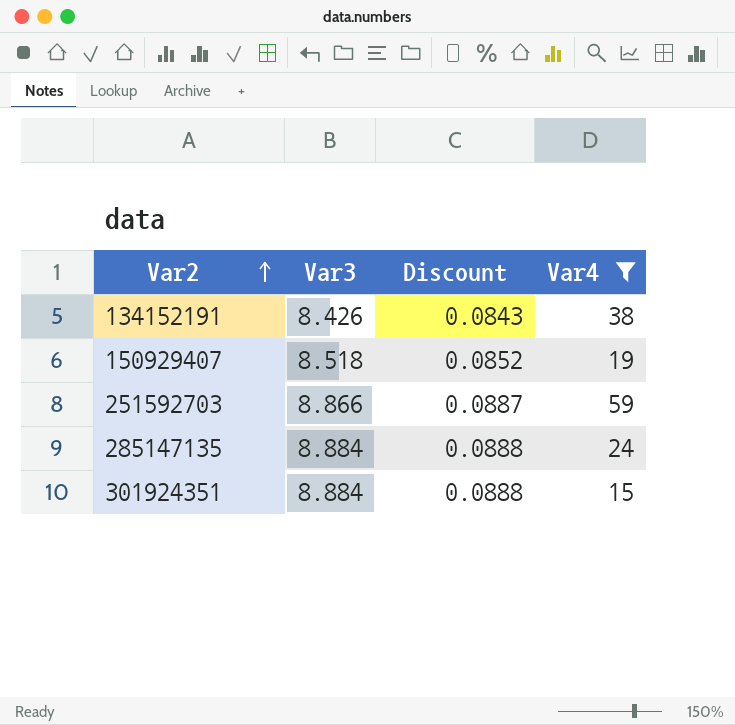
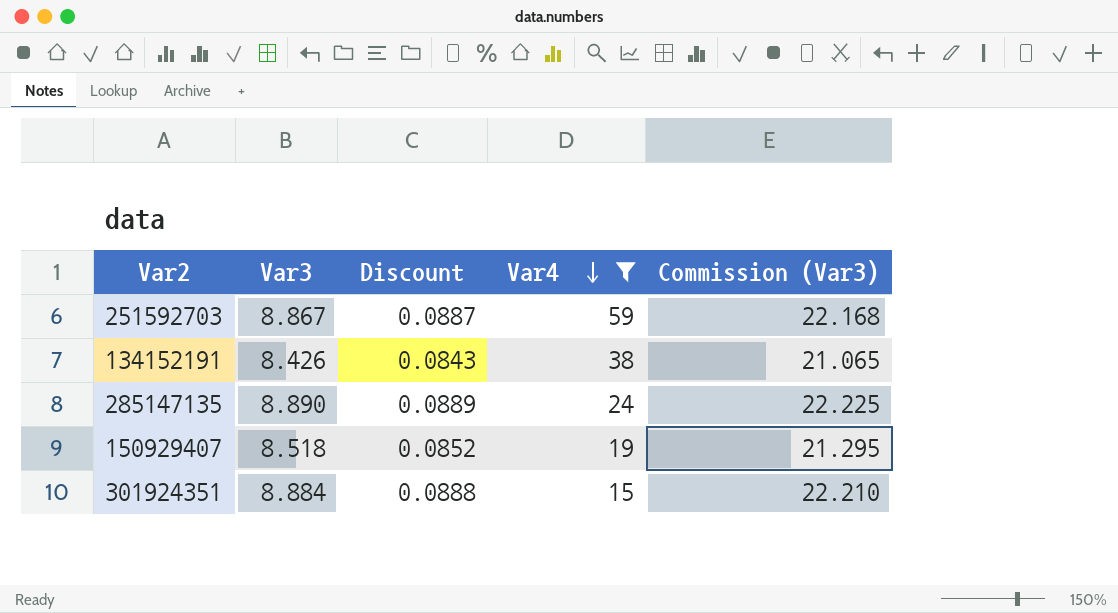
row order: Var2 ascending -> Var4 descending
column Commission (Var3) | formula: none -> [Var3] * 2.5
251592703 | Var3: 8.866 -> 8.867
285147135 | Var3: 8.884 -> 8.890
285147135 | Discount: 0.0888 -> 0.0889

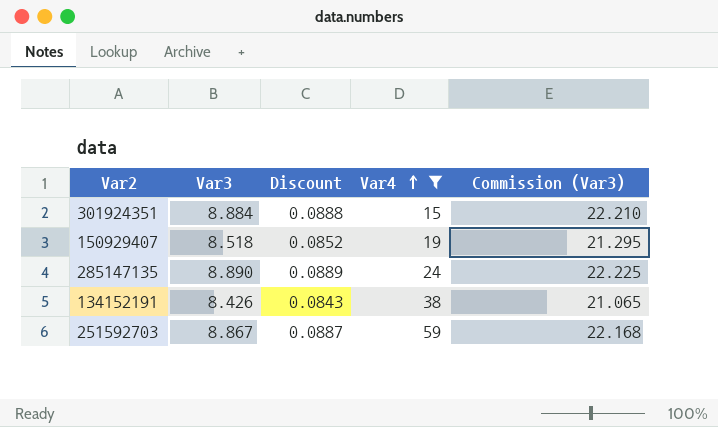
row order: Var4 descending -> Var4 ascending

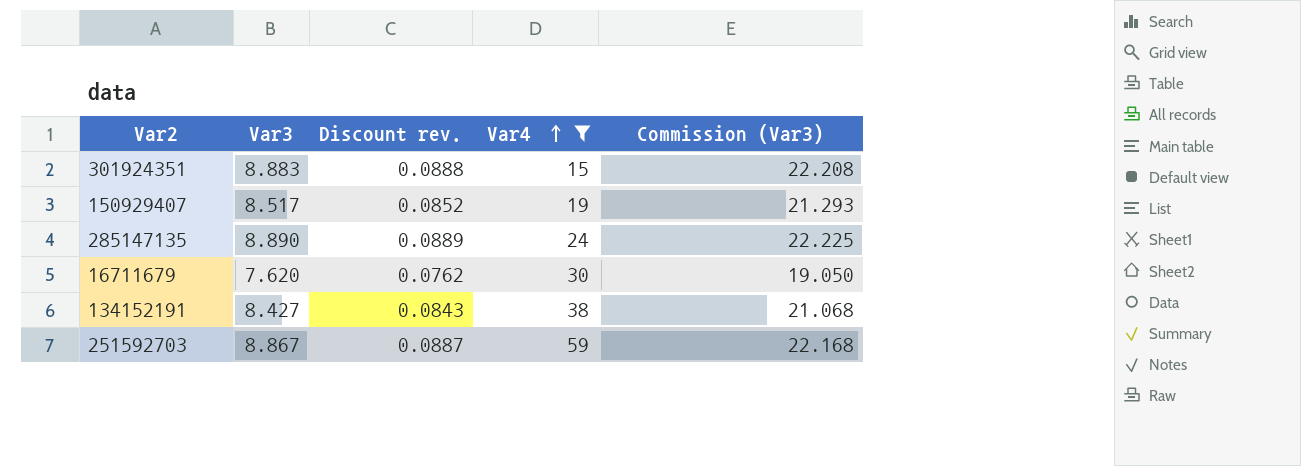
column name: Discount -> Discount rev.
301924351 | Var3: 8.884 -> 8.883
301924351 | Commission (Var3): 22.210 -> 22.208
150929407 | Var3: 8.518 -> 8.517
150929407 | Commission (Var3): 21.295 -> 21.293
row 16711679: none -> 7.620 | 0.0762 | 30 | 19.050
134152191 | Var3: 8.426 -> 8.427
134152191 | Commission (Var3): 21.065 -> 21.068

